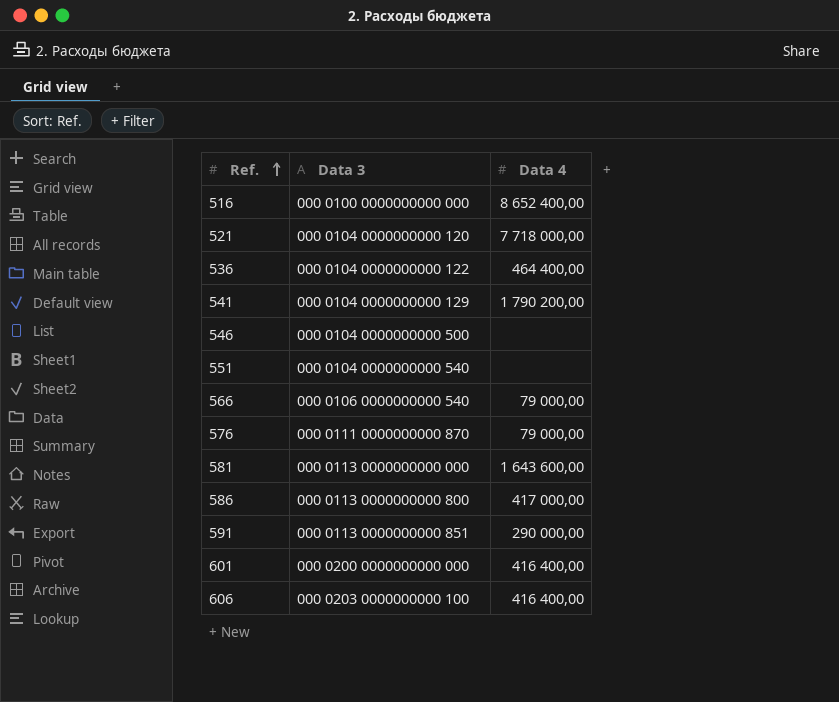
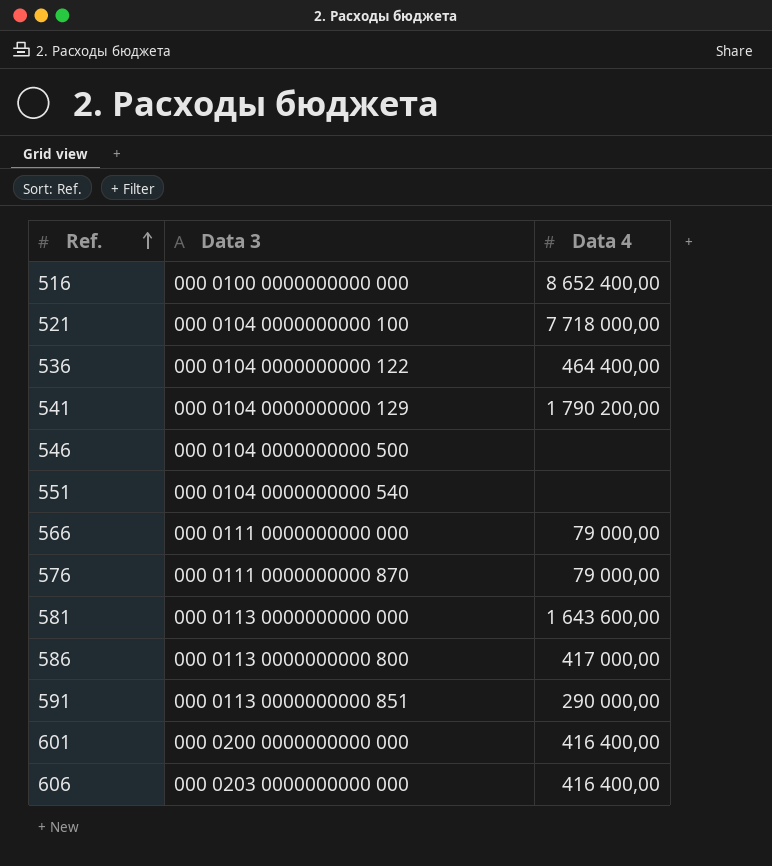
521 | Data 3: 000 0104 0000000000 120 -> 000 0104 0000000000 100
566 | Data 3: 000 0106 0000000000 540 -> 000 0111 0000000000 000
606 | Data 3: 000 0203 0000000000 100 -> 000 0203 0000000000 000

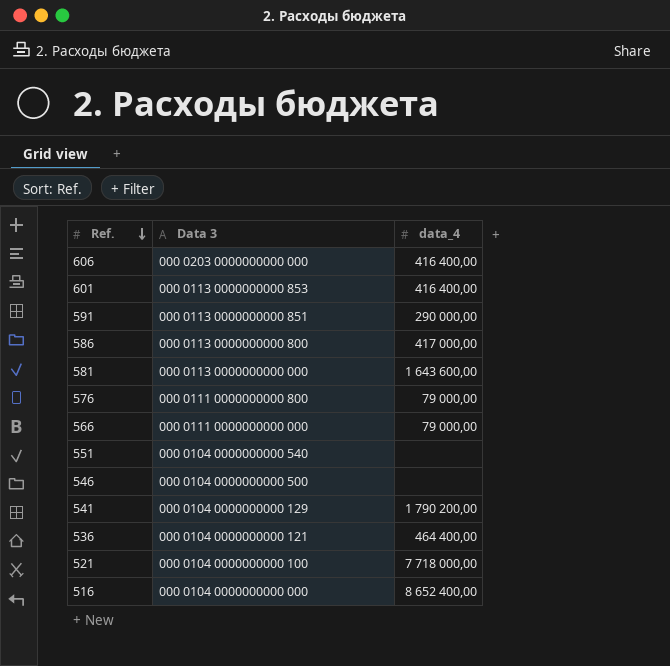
row order: Ref. ascending -> Ref. descending
column name: Data 4 -> data_4
601 | Data 3: 000 0200 0000000000 000 -> 000 0113 0000000000 853
576 | Data 3: 000 0111 0000000000 870 -> 000 0111 0000000000 800
536 | Data 3: 000 0104 0000000000 122 -> 000 0104 0000000000 121
516 | Data 3: 000 0100 0000000000 000 -> 000 0104 0000000000 000

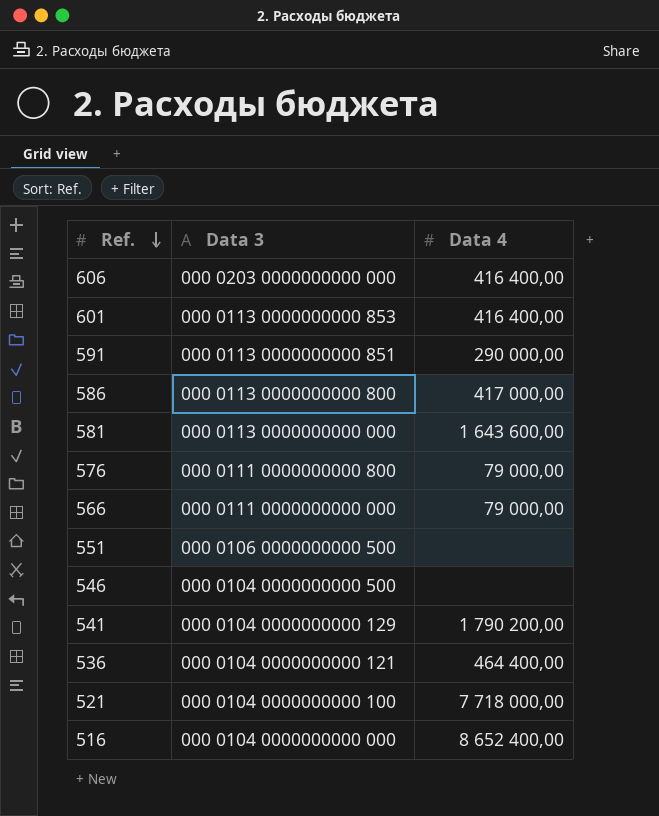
column name: data_4 -> Data 4
551 | Data 3: 000 0104 0000000000 540 -> 000 0106 0000000000 500

